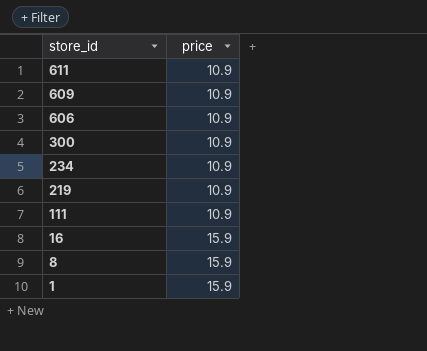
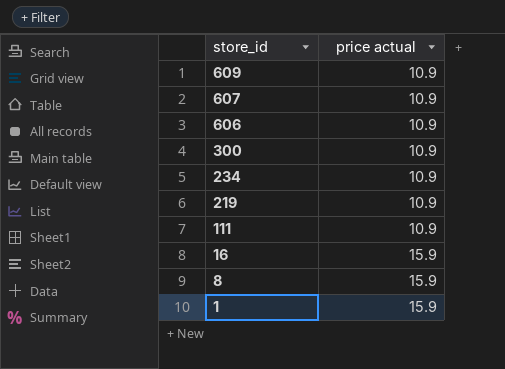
column name: price -> price actual
row 611: 10.9 -> none
row 607: none -> 10.9

